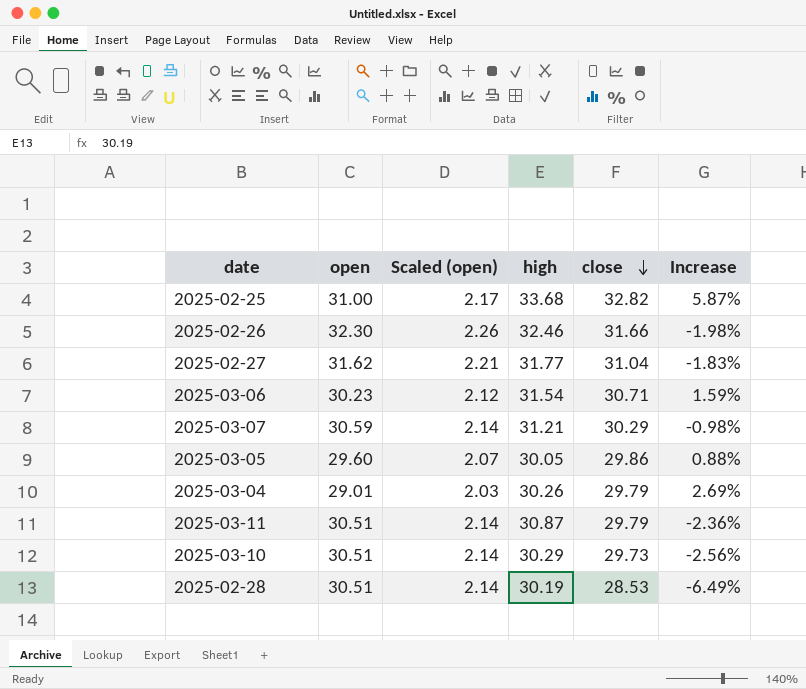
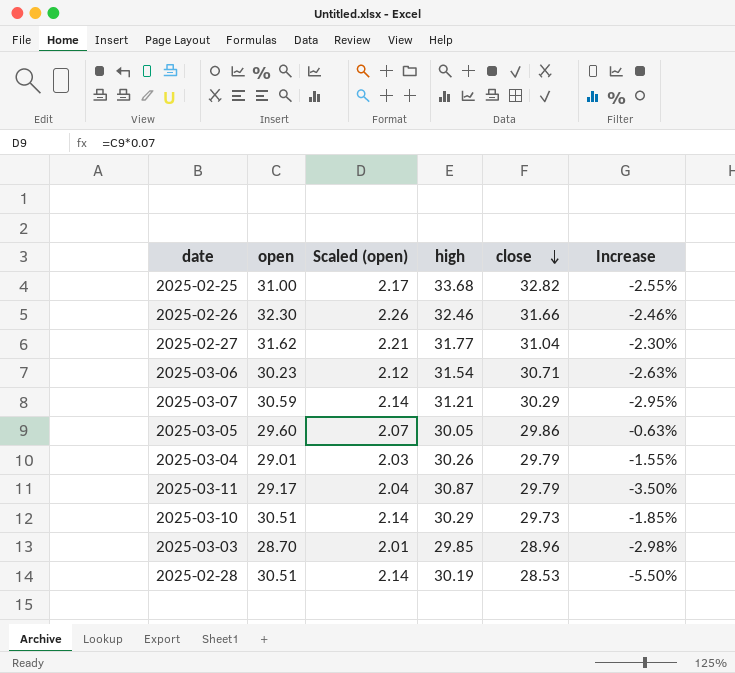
column Increase | formula: ([close] - [open]) / [open] -> ([close] - [high]) / [high]
2025-03-11 | open: 30.51 -> 29.17
2025-03-11 | Scaled (open): 2.14 -> 2.04
row 2025-03-03: none -> 28.70 | 2.01 | 29.85 | 28.96 | -2.98%

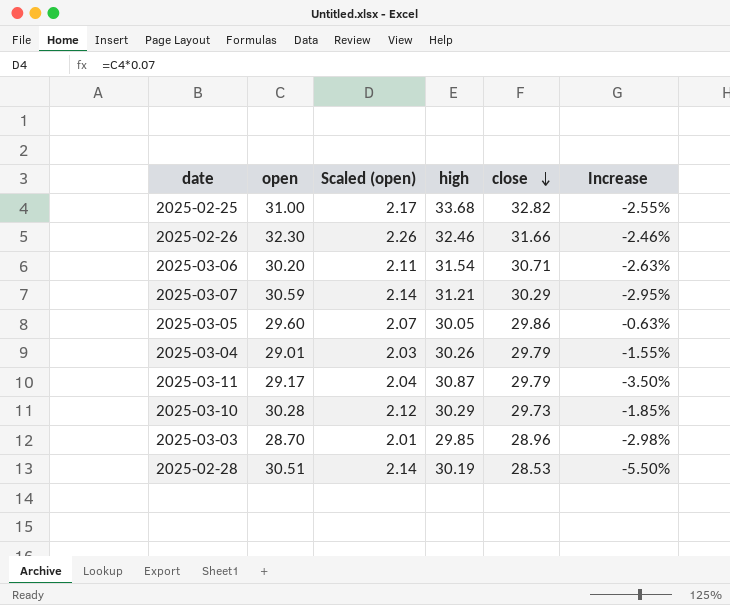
row 2025-02-27: 31.62 | 2.21 | 31.77 | 31.04 | -2.30% -> none
2025-03-06 | open: 30.23 -> 30.20
2025-03-06 | Scaled (open): 2.12 -> 2.11
2025-03-10 | open: 30.51 -> 30.28
2025-03-10 | Scaled (open): 2.14 -> 2.12

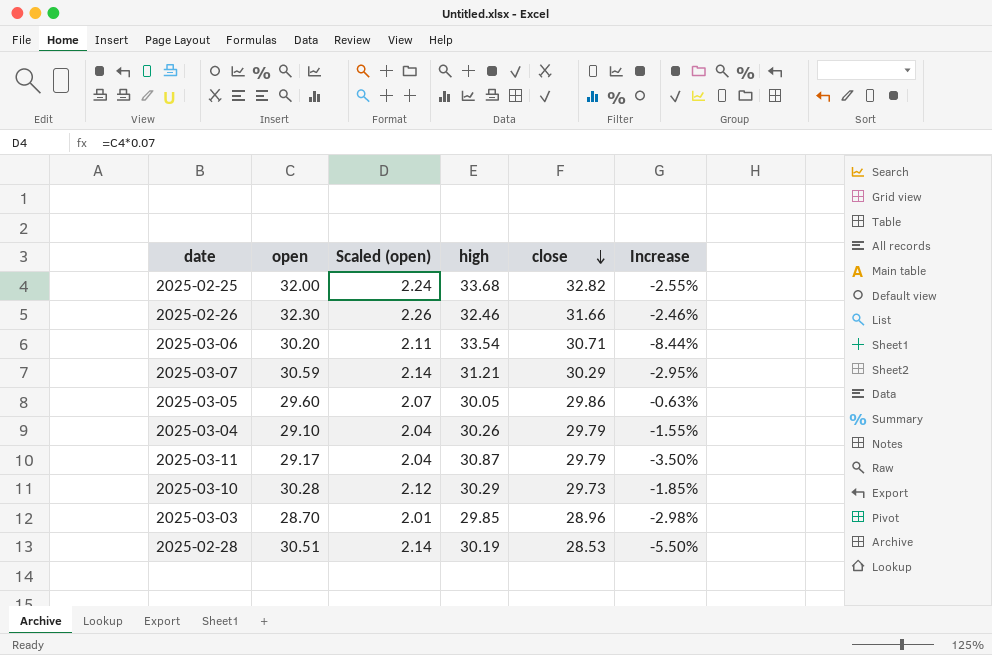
2025-02-25 | open: 31.00 -> 32.00
2025-02-25 | Scaled (open): 2.17 -> 2.24
2025-03-06 | high: 31.54 -> 33.54
2025-03-06 | Increase: -2.63% -> -8.44%
2025-03-04 | open: 29.01 -> 29.10
2025-03-04 | Scaled (open): 2.03 -> 2.04

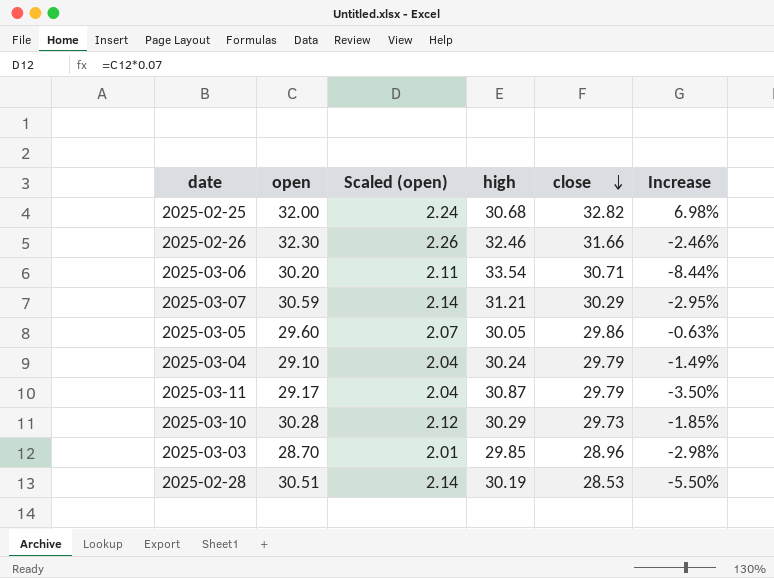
2025-02-25 | high: 33.68 -> 30.68
2025-02-25 | Increase: -2.55% -> 6.98%
2025-03-04 | high: 30.26 -> 30.24
2025-03-04 | Increase: -1.55% -> -1.49%

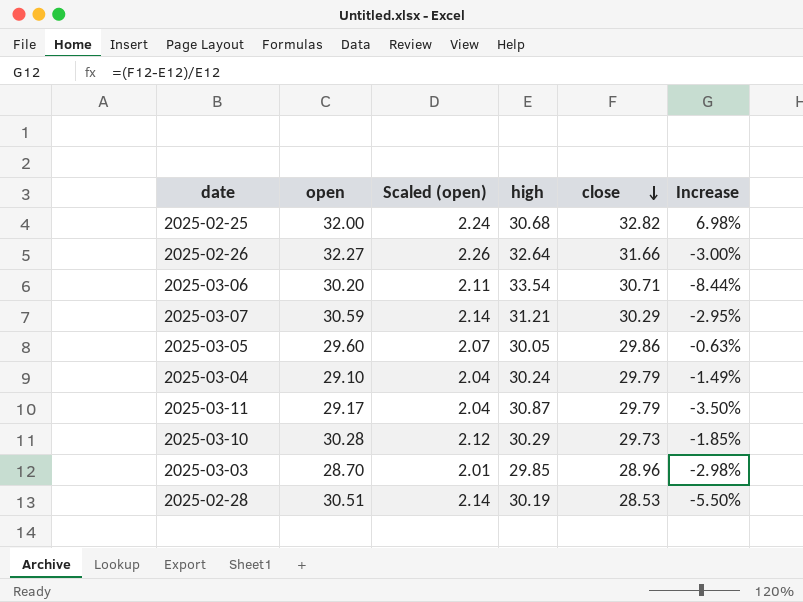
2025-02-26 | open: 32.30 -> 32.27
2025-02-26 | high: 32.46 -> 32.64
2025-02-26 | Increase: -2.46% -> -3.00%

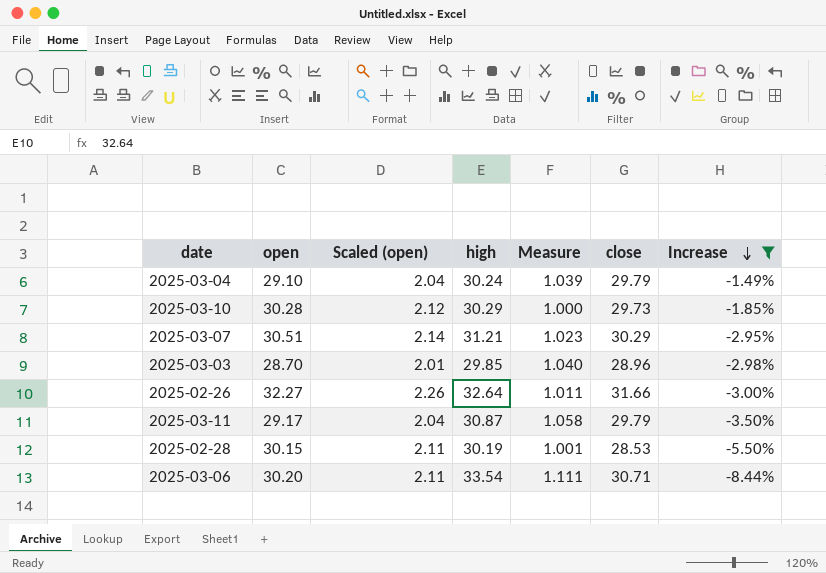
filter: none -> Increase <= -1.49%
row order: close descending -> Increase descending
column Measure | formula: none -> [high] / [open]
2025-03-07 | open: 30.59 -> 30.51
2025-02-28 | open: 30.51 -> 30.15
2025-02-28 | Scaled (open): 2.14 -> 2.11

